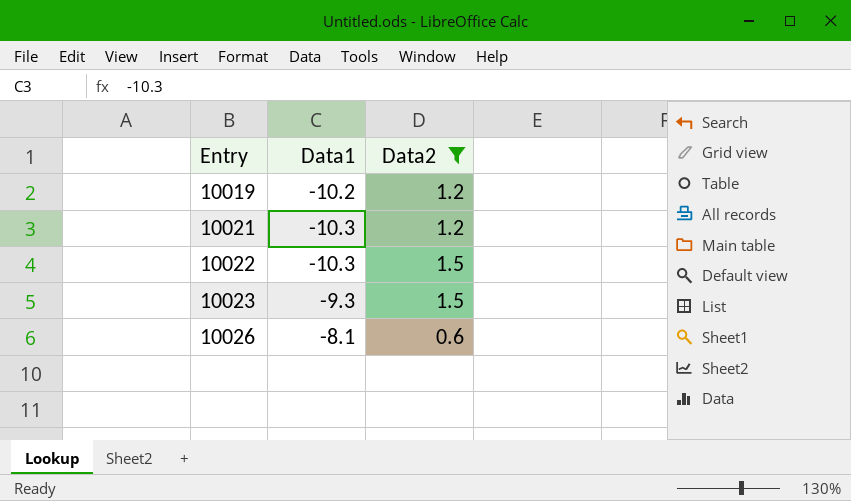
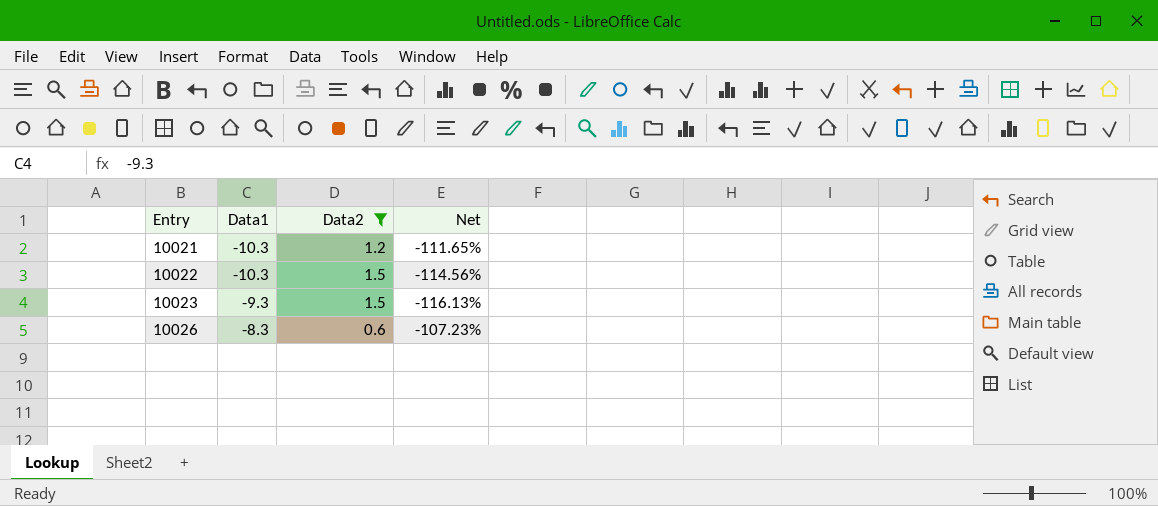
column Net | formula: none -> ([Data2] - [Data1]) / [Data1]
row 10019: -10.2 | 1.2 -> none
10026 | Data1: -8.1 -> -8.3

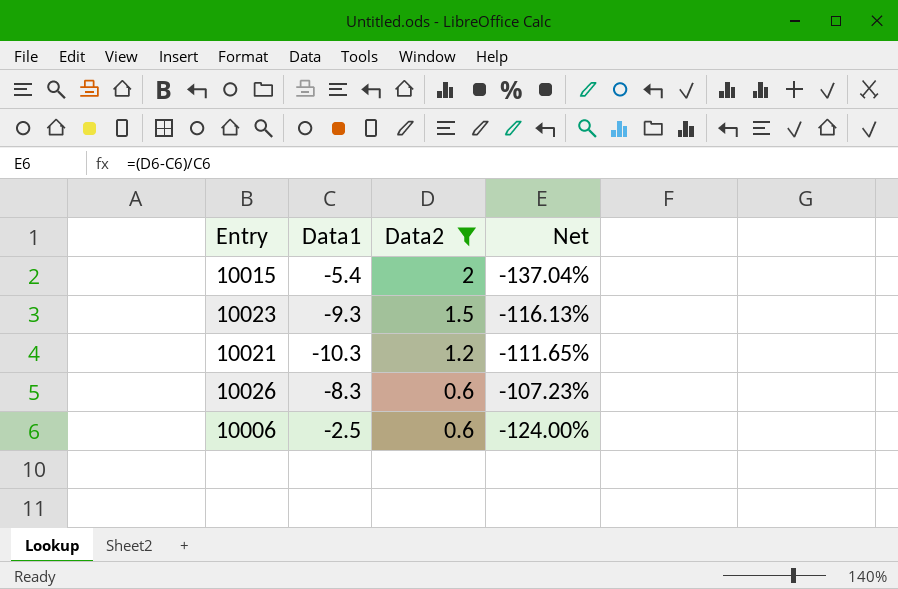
row order: Entry ascending -> Data2 descending
row 10022: -10.3 | 1.5 | -114.56% -> none
row 10015: none -> -5.4 | 2 | -137.04%
row 10006: none -> -2.5 | 0.6 | -124.00%

